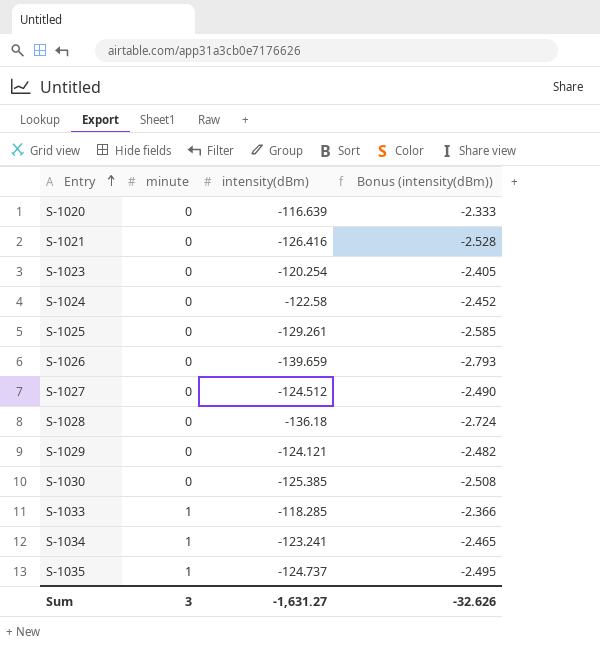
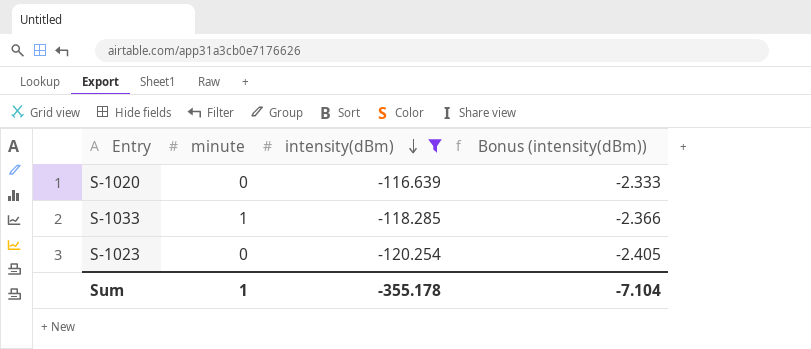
filter: none -> intensity(dBm) >= -120.254
row order: Entry ascending -> intensity(dBm) descending
Sum | minute: 3 -> 1
Sum | intensity(dBm): -1,631.27 -> -355.178
Sum | Bonus (intensity(dBm)): -32.626 -> -7.104

